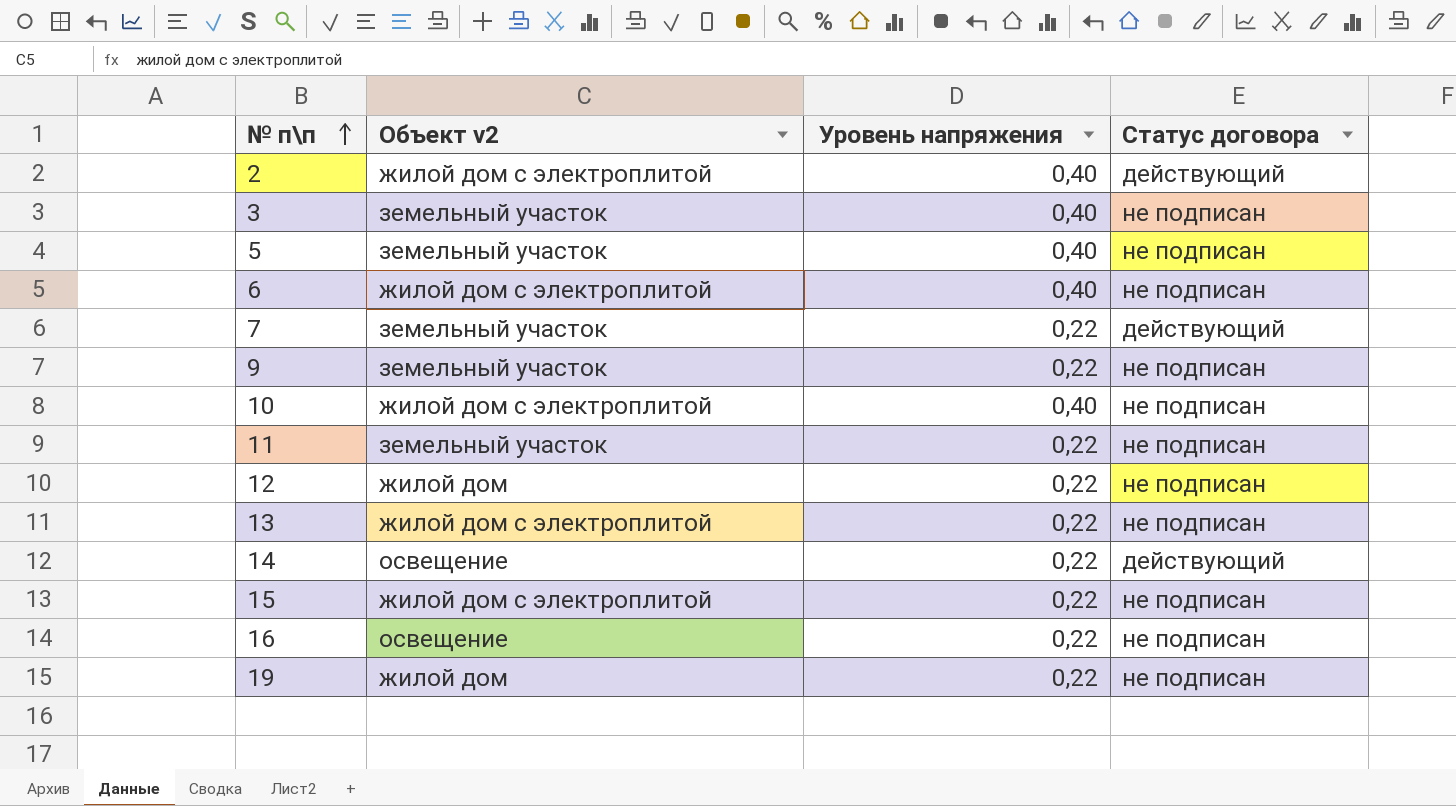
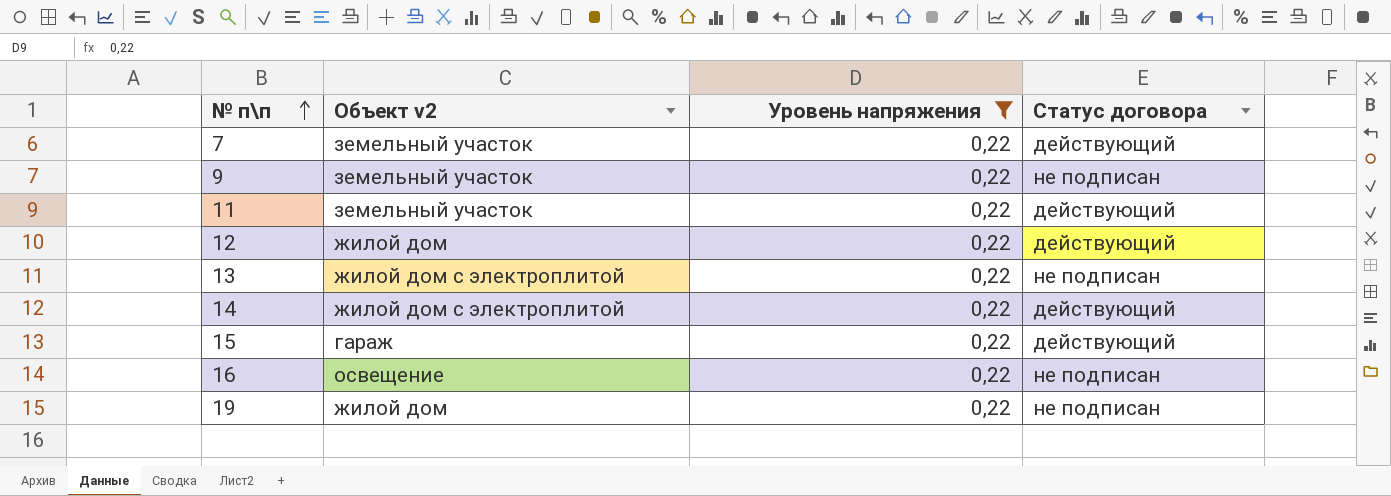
filter: none -> Уровень напряжения = 0,22
11 | Статус договора: не подписан -> действующий
12 | Статус договора: не подписан -> действующий
14 | Объект v2: освещение -> жилой дом с электроплитой
15 | Объект v2: жилой дом с электроплитой -> гараж
15 | Статус договора: не подписан -> действующий

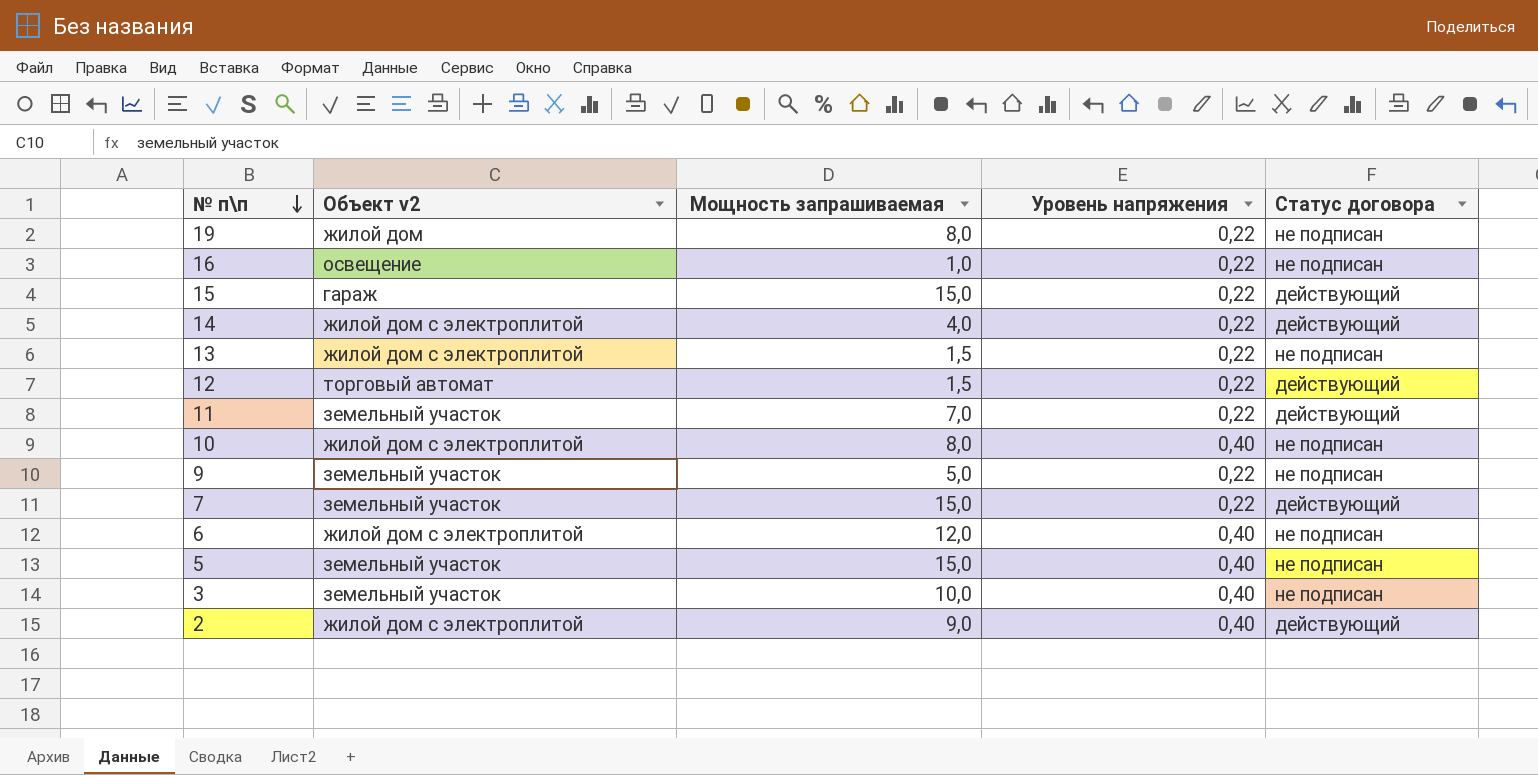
filter: Уровень напряжения = 0,22 -> none
row order: № п\п ascending -> № п\п descending
column Мощность запрашиваемая | position: none -> 3
12 | Объект v2: жилой дом -> торговый автомат

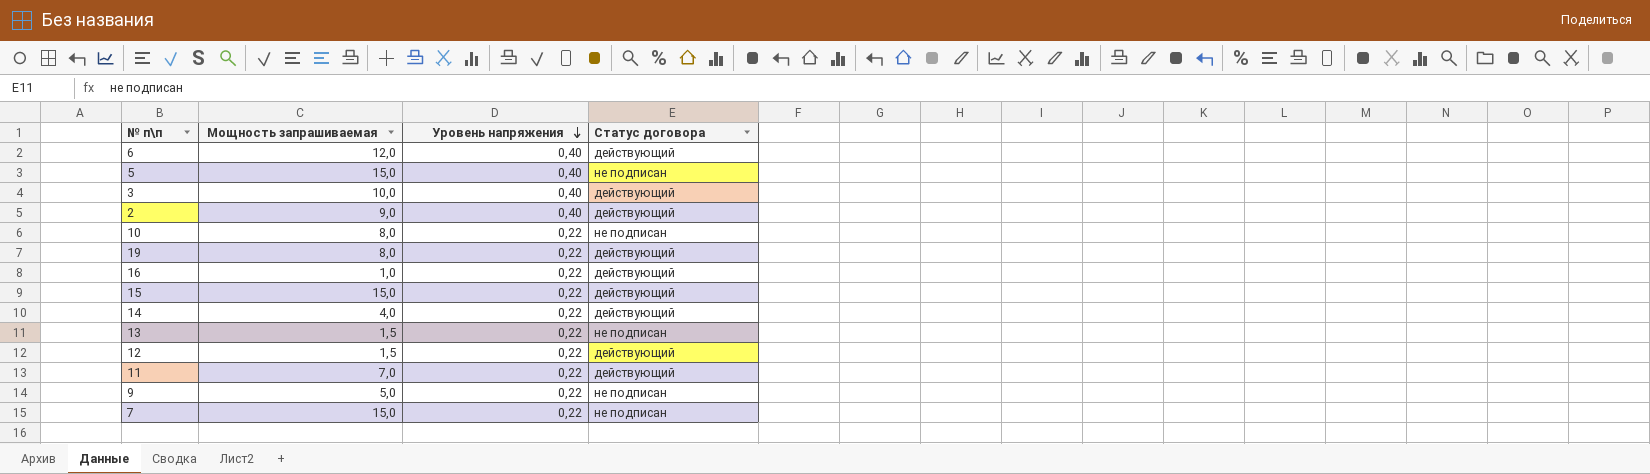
row order: № п\п descending -> Уровень напряжения descending
column Объект v2 | position: 2 -> none
6 | Статус договора: не подписан -> действующий
3 | Статус договора: не подписан -> действующий
10 | Уровень напряжения: 0,40 -> 0,22
19 | Статус договора: не подписан -> действующий
16 | Статус договора: не подписан -> действующий
7 | Статус договора: действующий -> не подписан

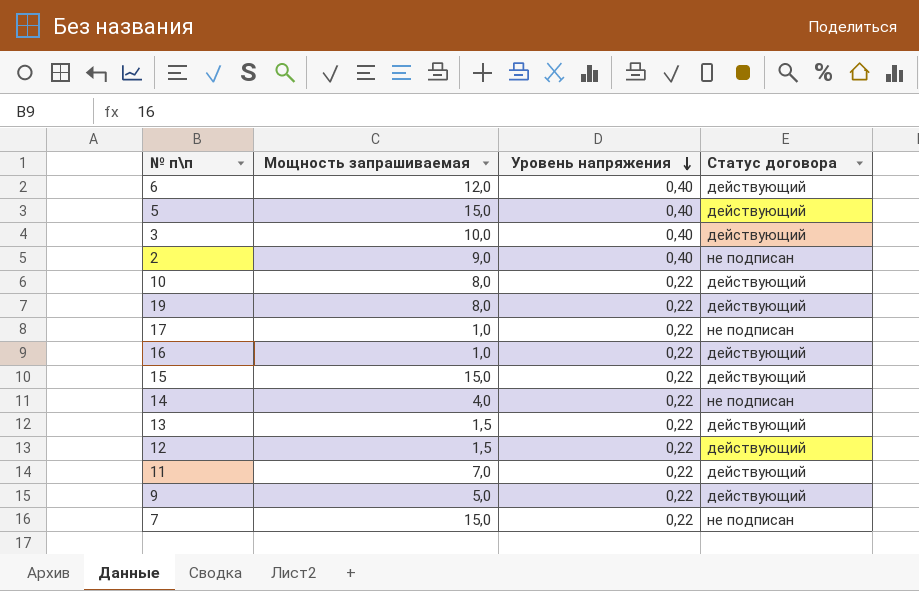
5 | Статус договора: не подписан -> действующий
2 | Статус договора: действующий -> не подписан
10 | Статус договора: не подписан -> действующий
row 17: none -> 1,0 | 0,22 | не подписан
14 | Статус договора: действующий -> не подписан
13 | Статус договора: не подписан -> действующий
9 | Статус договора: не подписан -> действующий

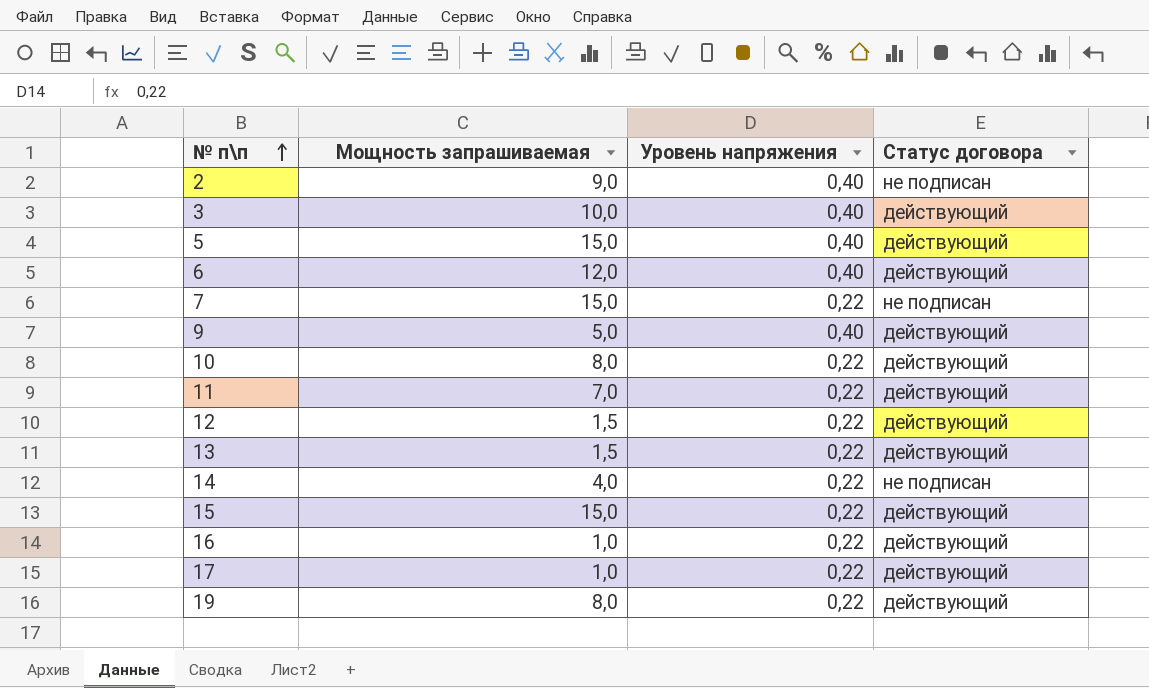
row order: Уровень напряжения descending -> № п\п ascending
9 | Уровень напряжения: 0,22 -> 0,40
17 | Статус договора: не подписан -> действующий

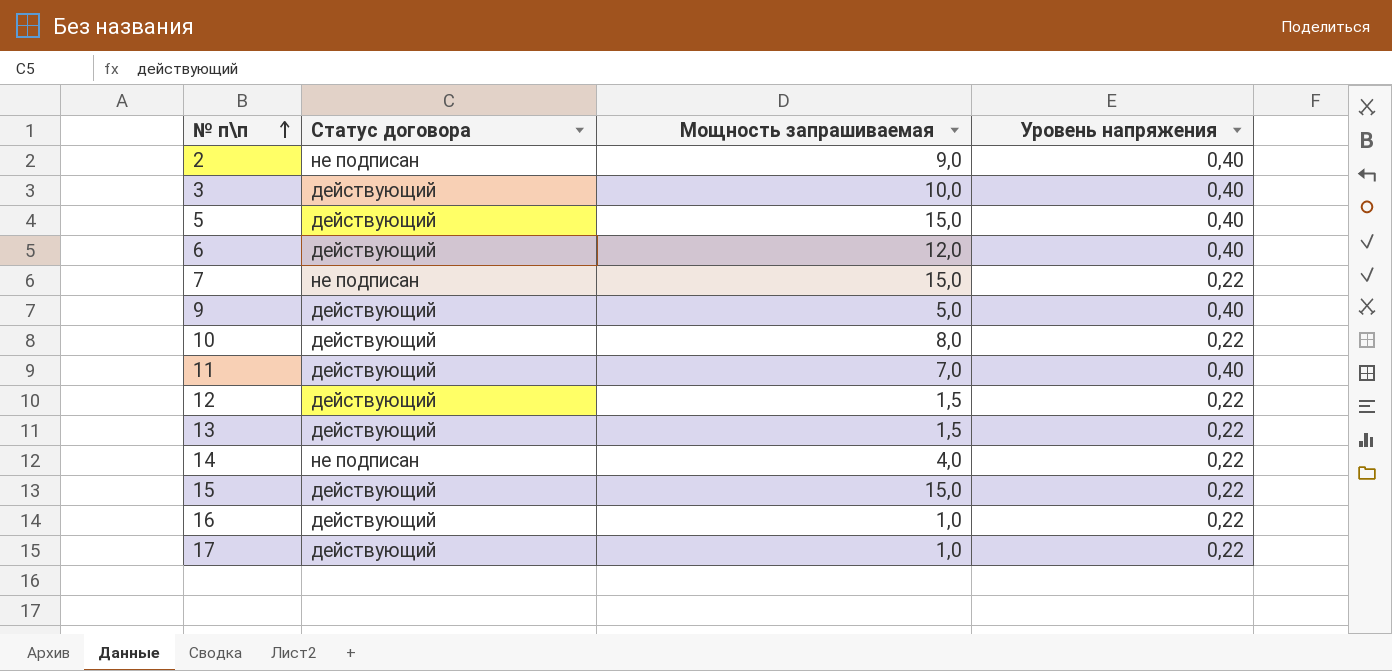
column Статус договора | position: 4 -> 2
row 19: 8,0 | 0,22 | действующий -> none
11 | Уровень напряжения: 0,22 -> 0,40

